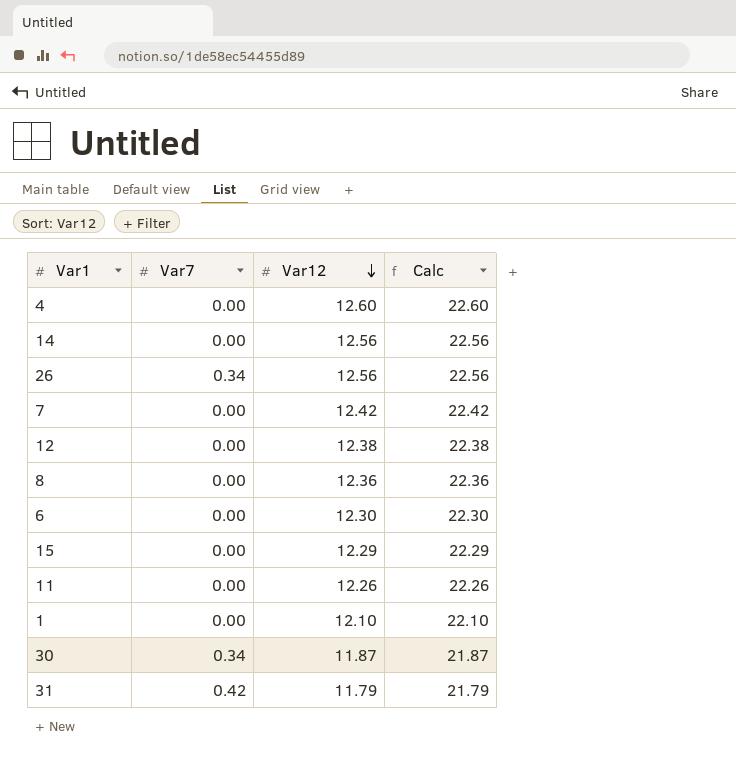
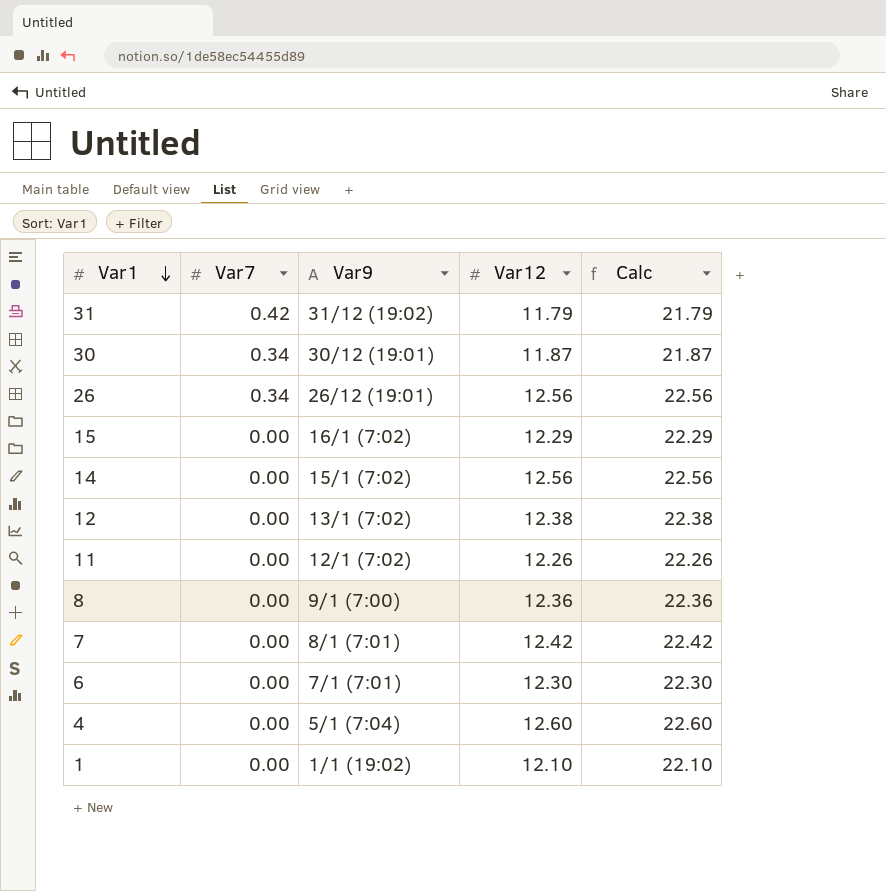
row order: Var12 descending -> Var1 descending
column Var9 | position: none -> 3

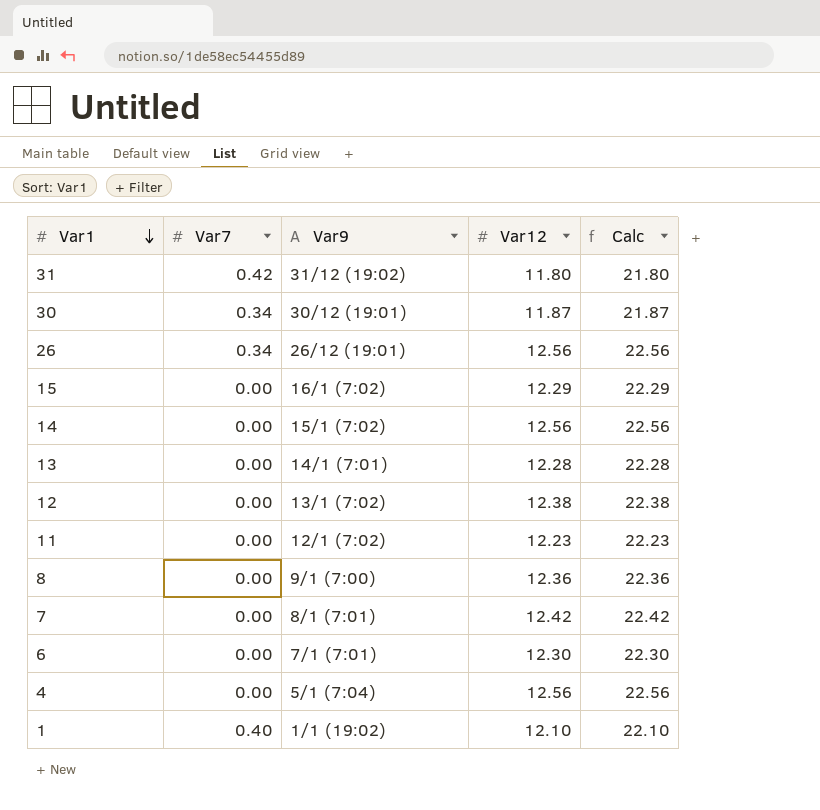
31 | Var12: 11.79 -> 11.80
31 | Calc: 21.79 -> 21.80
row 13: none -> 0.00 | 14/1 (7:01) | 12.28 | 22.28
11 | Var12: 12.26 -> 12.23
11 | Calc: 22.26 -> 22.23
4 | Var12: 12.60 -> 12.56
4 | Calc: 22.60 -> 22.56
1 | Var7: 0.00 -> 0.40

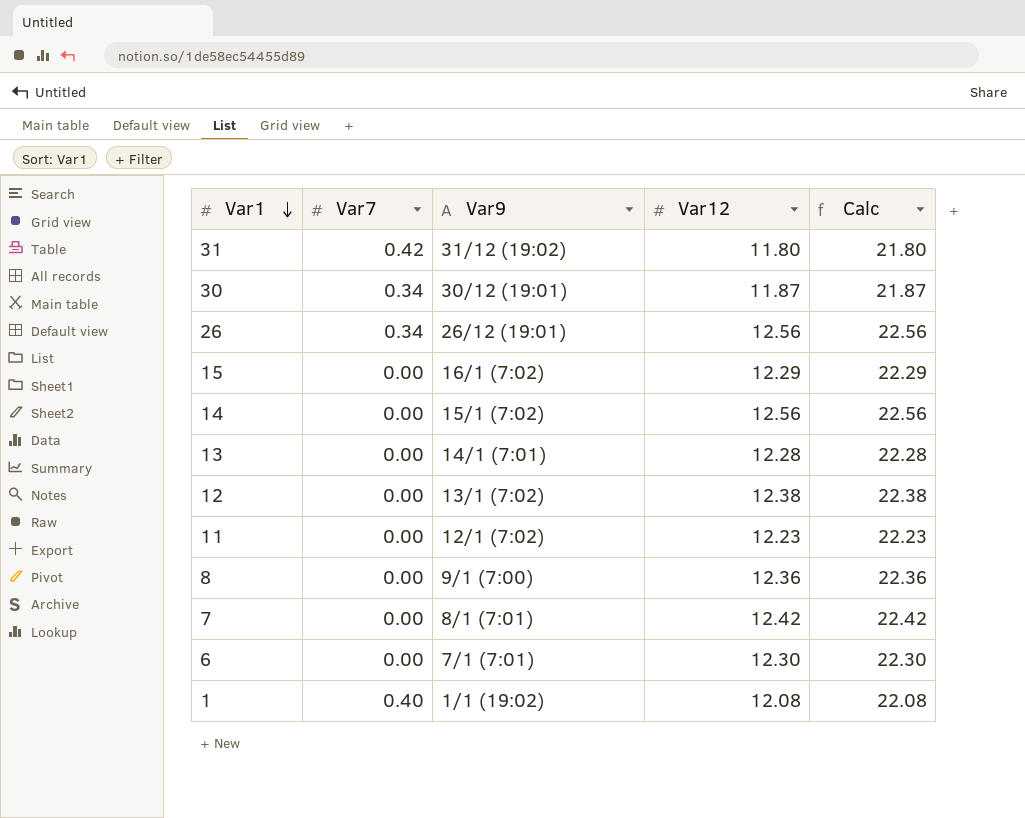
row 4: 0.00 | 5/1 (7:04) | 12.56 | 22.56 -> none
1 | Var12: 12.10 -> 12.08
1 | Calc: 22.10 -> 22.08

